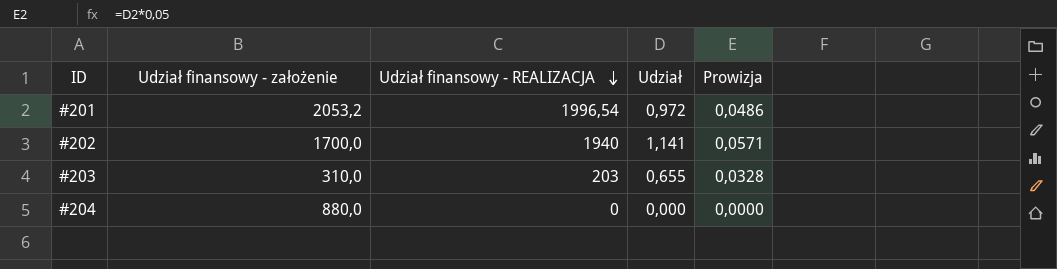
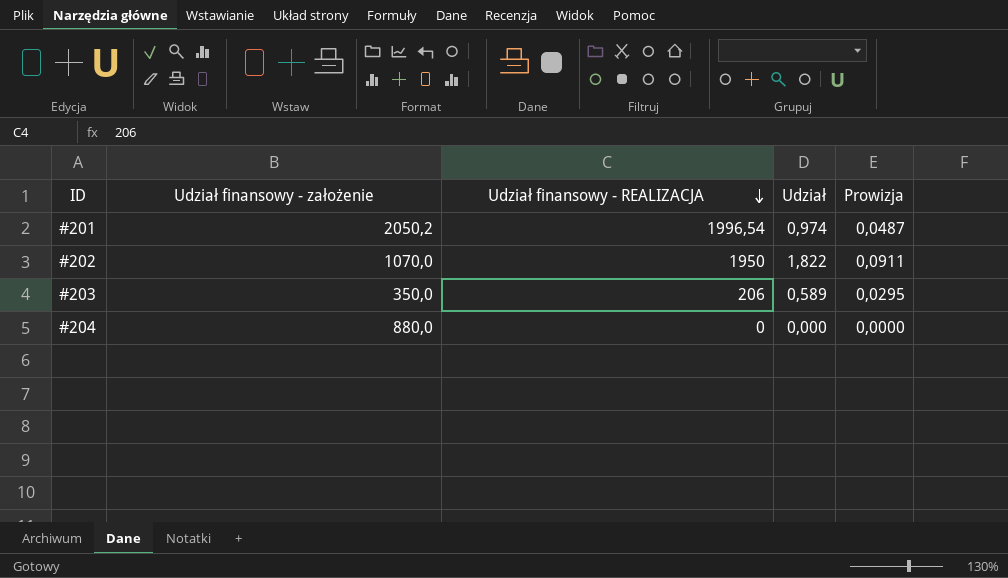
#201 | Udział finansowy - założenie: 2053,2 -> 2050,2
#201 | Udział: 0,972 -> 0,974
#201 | Prowizja: 0,0486 -> 0,0487
#202 | Udział finansowy - założenie: 1700,0 -> 1070,0
#202 | Udział finansowy - REALIZACJA: 1940 -> 1950
#202 | Udział: 1,141 -> 1,822
#202 | Prowizja: 0,0571 -> 0,0911
#203 | Udział finansowy - założenie: 310,0 -> 350,0
#203 | Udział finansowy - REALIZACJA: 203 -> 206
#203 | Udział: 0,655 -> 0,589
#203 | Prowizja: 0,0328 -> 0,0295

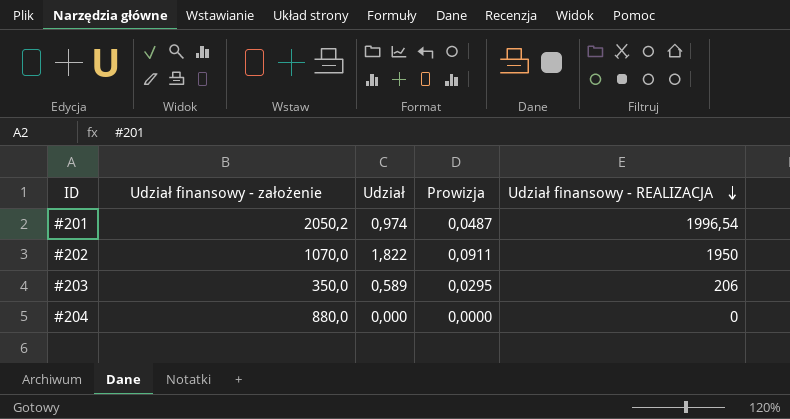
column Udział finansowy - REALIZACJA | position: 3 -> 5

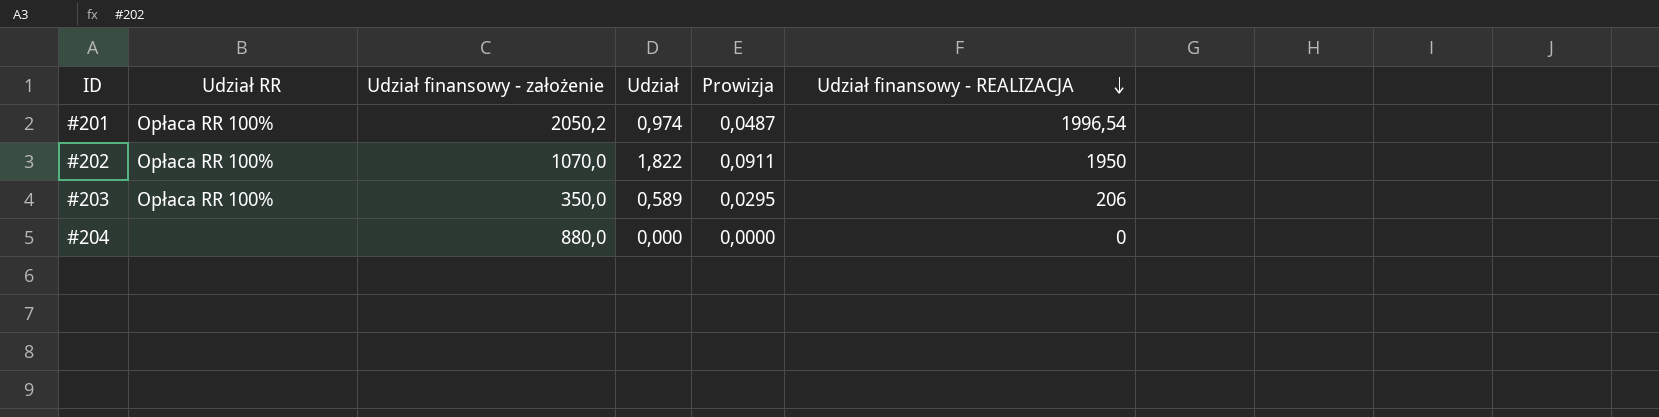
column Udział RR | position: none -> 2

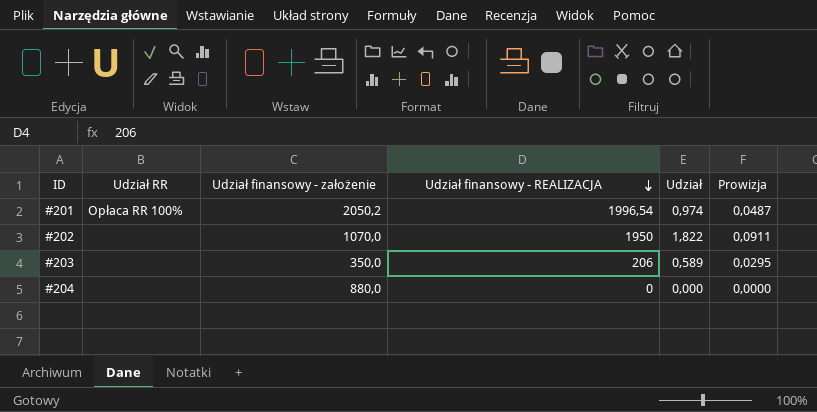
column Udział finansowy - REALIZACJA | position: 6 -> 4
#202 | Udział RR: Opłaca RR 100% -> none
#203 | Udział RR: Opłaca RR 100% -> none

